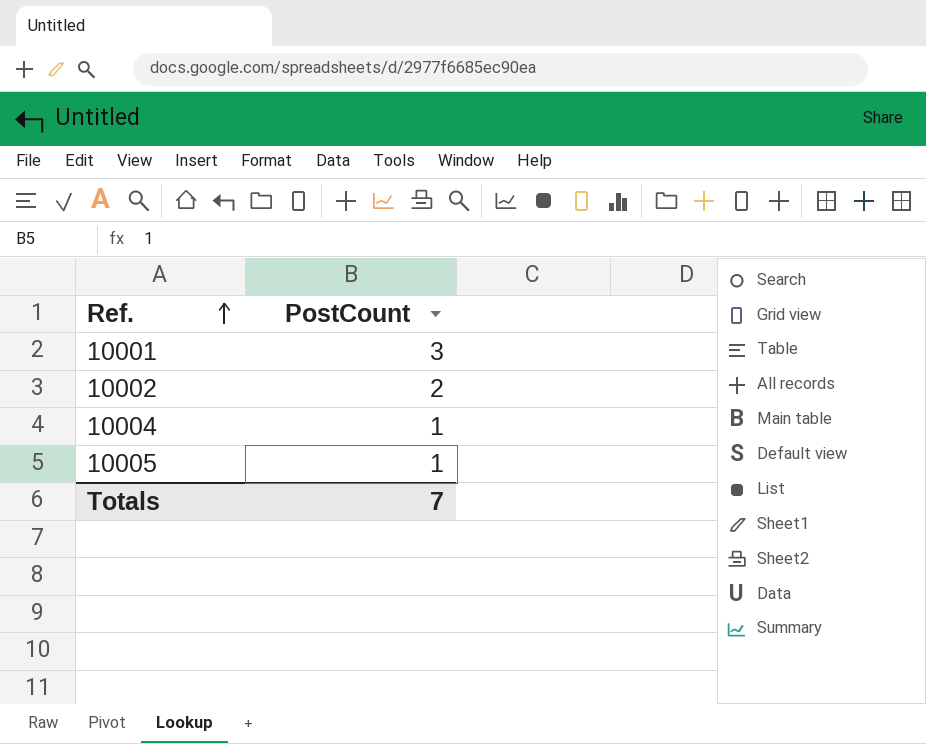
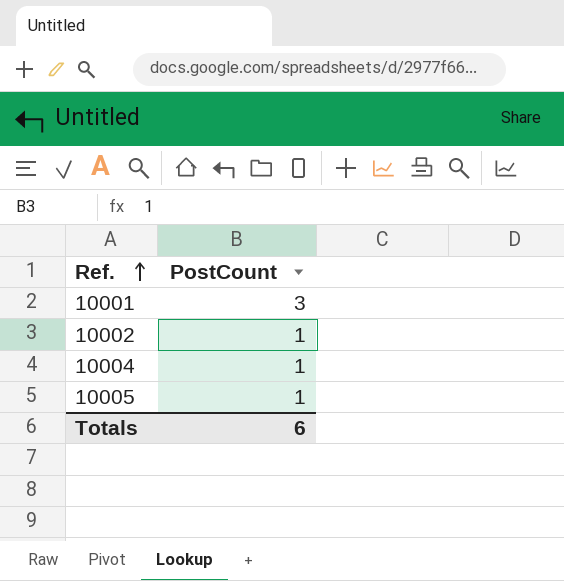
10002 | PostCount: 2 -> 1
Totals | PostCount: 7 -> 6

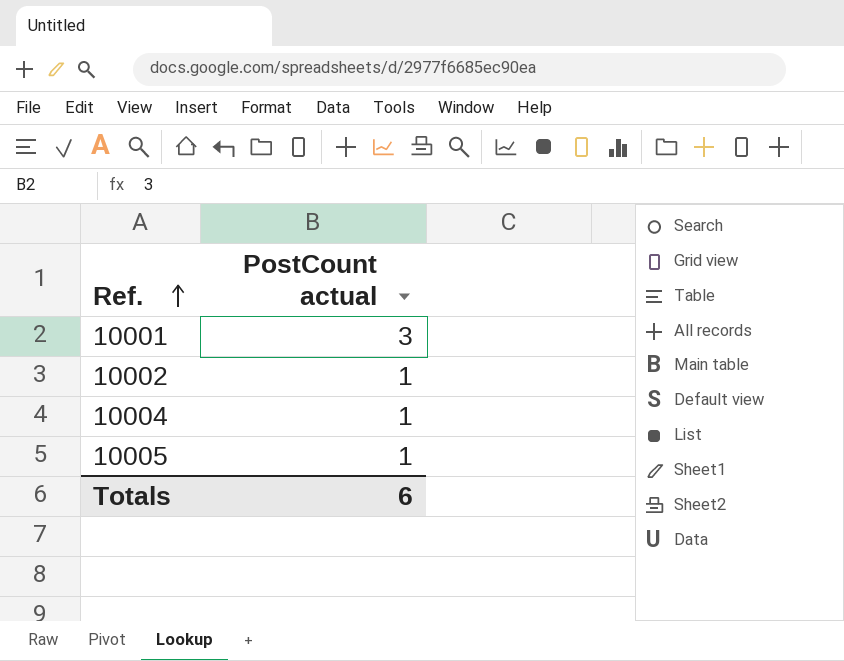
column name: PostCount -> PostCount actual

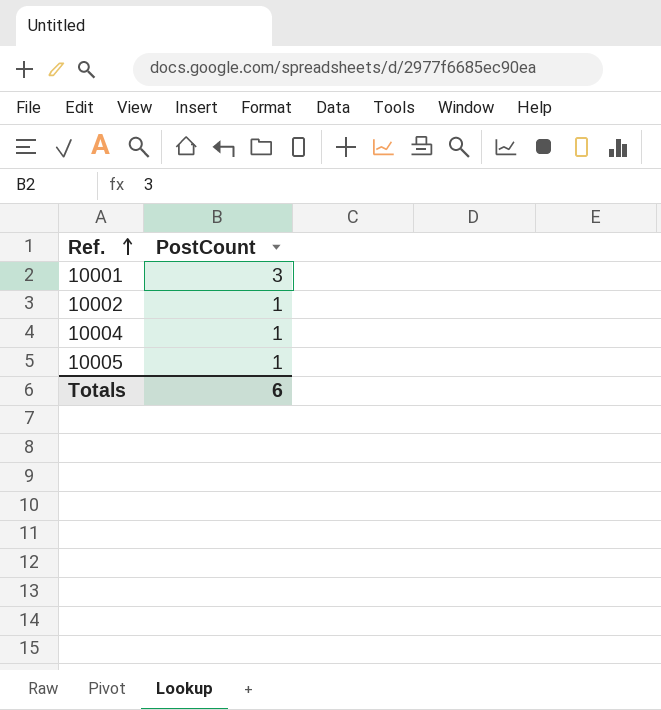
column name: PostCount actual -> PostCount

